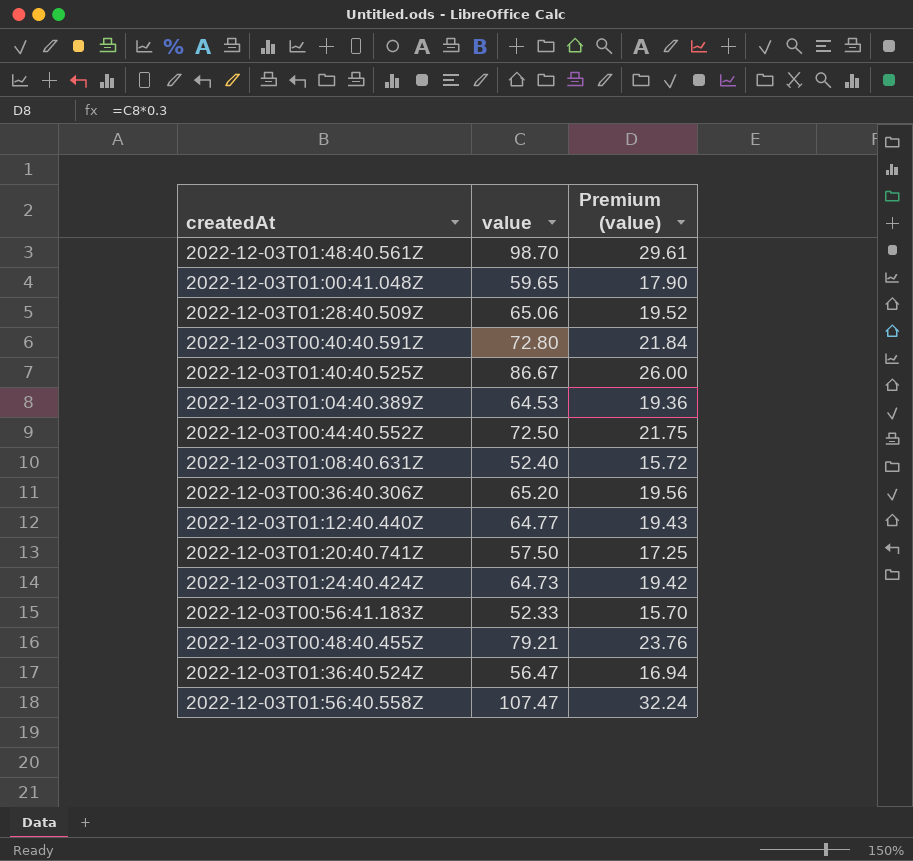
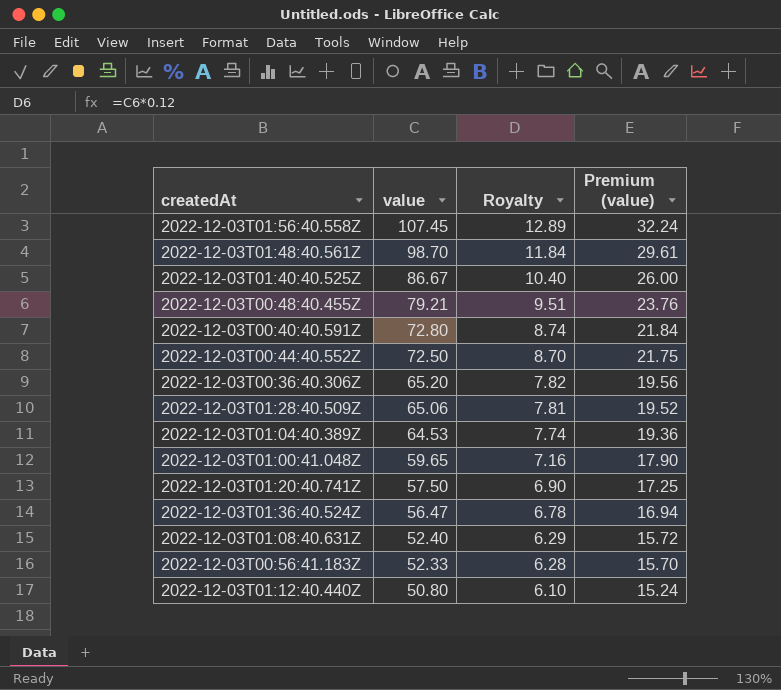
row order: none -> value descending
column Royalty | formula: none -> [value] * 0.12
row 2022-12-03T01:24:40.424Z: 64.73 | 19.42 -> none
2022-12-03T01:56:40.558Z | value: 107.47 -> 107.45
2022-12-03T01:12:40.440Z | value: 64.77 -> 50.80
2022-12-03T01:12:40.440Z | Premium (value): 19.43 -> 15.24

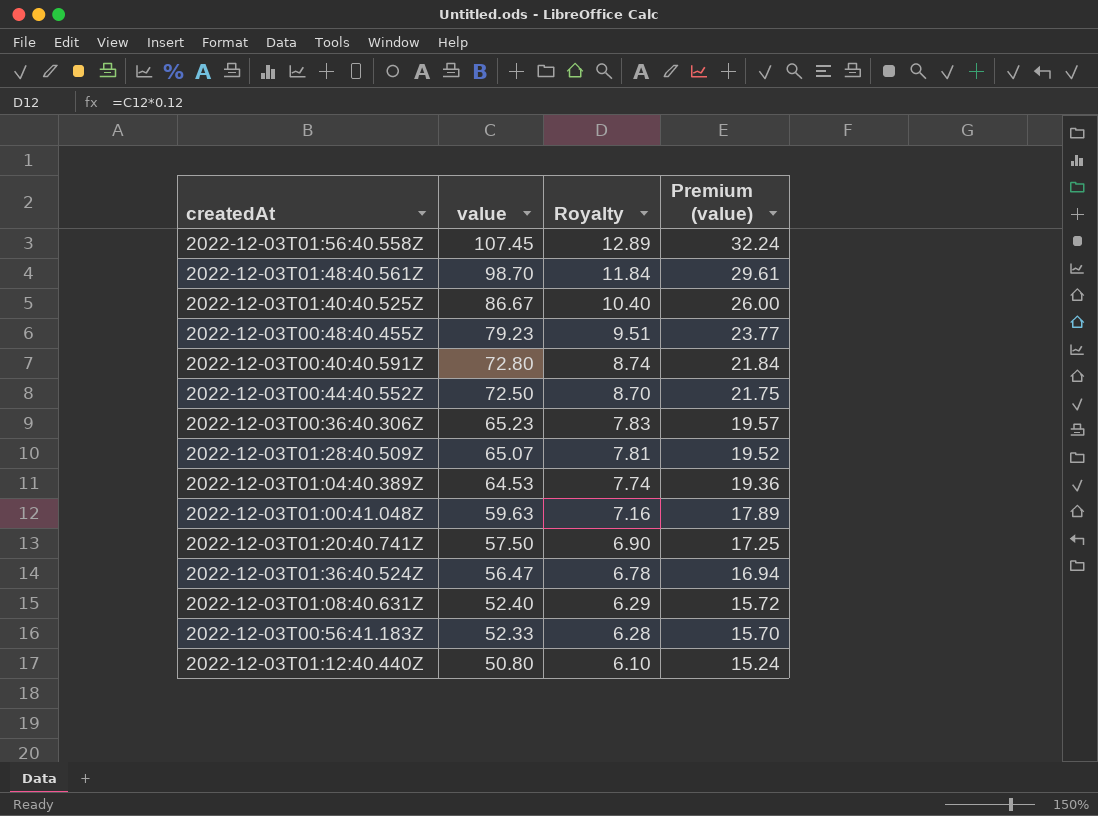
2022-12-03T00:48:40.455Z | value: 79.21 -> 79.23
2022-12-03T00:48:40.455Z | Premium (value): 23.76 -> 23.77
2022-12-03T00:36:40.306Z | value: 65.20 -> 65.23
2022-12-03T00:36:40.306Z | Royalty: 7.82 -> 7.83
2022-12-03T00:36:40.306Z | Premium (value): 19.56 -> 19.57
2022-12-03T01:28:40.509Z | value: 65.06 -> 65.07
2022-12-03T01:00:41.048Z | value: 59.65 -> 59.63
2022-12-03T01:00:41.048Z | Premium (value): 17.90 -> 17.89

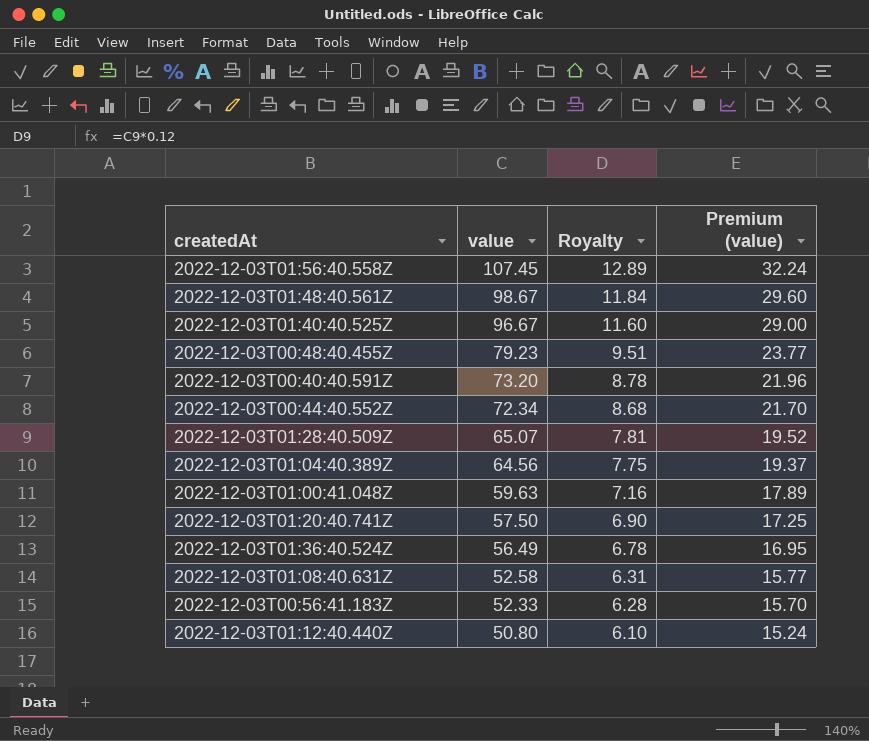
row 2022-12-03T00:36:40.306Z: 65.23 | 7.83 | 19.57 -> none
2022-12-03T01:48:40.561Z | value: 98.70 -> 98.67
2022-12-03T01:48:40.561Z | Premium (value): 29.61 -> 29.60
2022-12-03T01:40:40.525Z | value: 86.67 -> 96.67
2022-12-03T01:40:40.525Z | Royalty: 10.40 -> 11.60
2022-12-03T01:40:40.525Z | Premium (value): 26.00 -> 29.00
2022-12-03T00:40:40.591Z | value: 72.80 -> 73.20
2022-12-03T00:40:40.591Z | Royalty: 8.74 -> 8.78
2022-12-03T00:40:40.591Z | Premium (value): 21.84 -> 21.96
2022-12-03T00:44:40.552Z | value: 72.50 -> 72.34
2022-12-03T00:44:40.552Z | Royalty: 8.70 -> 8.68
2022-12-03T00:44:40.552Z | Premium (value): 21.75 -> 21.70
2022-12-03T01:04:40.389Z | value: 64.53 -> 64.56
2022-12-03T01:04:40.389Z | Royalty: 7.74 -> 7.75
2022-12-03T01:04:40.389Z | Premium (value): 19.36 -> 19.37
2022-12-03T01:36:40.524Z | value: 56.47 -> 56.49
2022-12-03T01:36:40.524Z | Premium (value): 16.94 -> 16.95
2022-12-03T01:08:40.631Z | value: 52.40 -> 52.58
2022-12-03T01:08:40.631Z | Royalty: 6.29 -> 6.31
2022-12-03T01:08:40.631Z | Premium (value): 15.72 -> 15.77

